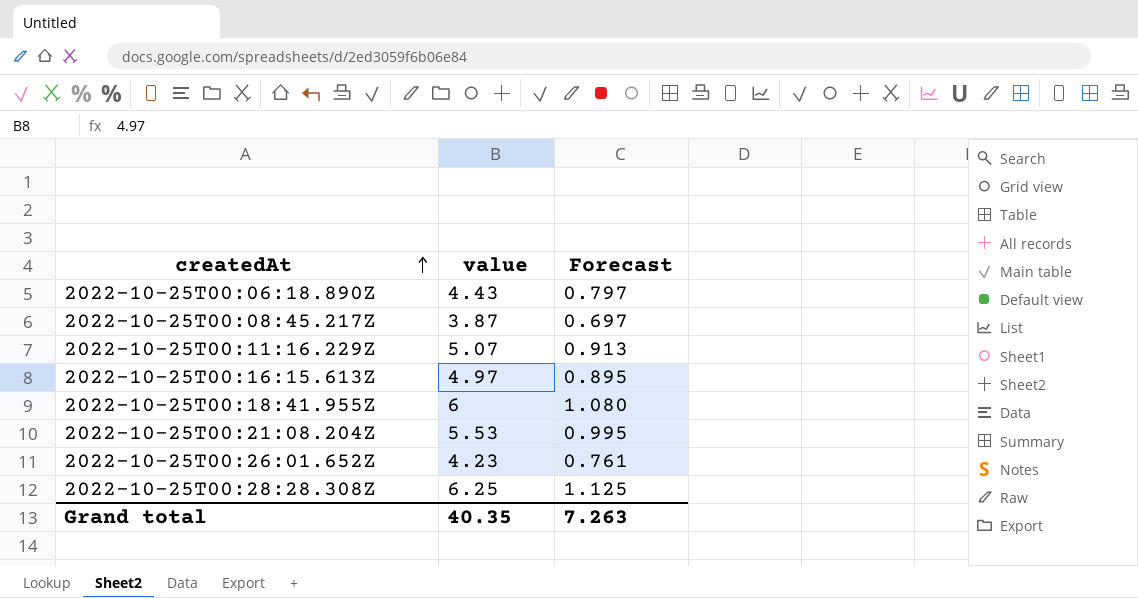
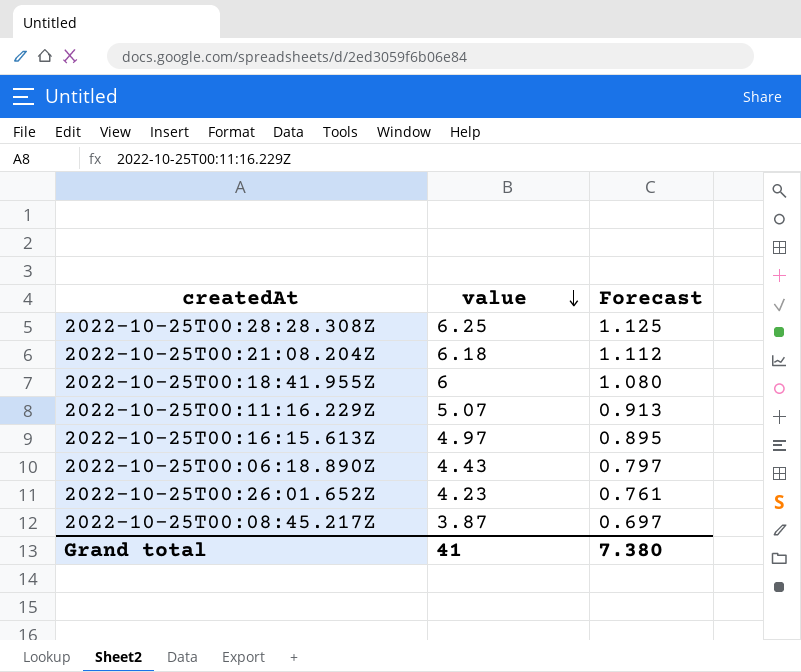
row order: createdAt ascending -> value descending
2022-10-25T00:21:08.204Z | value: 5.53 -> 6.18
2022-10-25T00:21:08.204Z | Forecast: 0.995 -> 1.112
Grand total | value: 40.35 -> 41
Grand total | Forecast: 7.263 -> 7.380

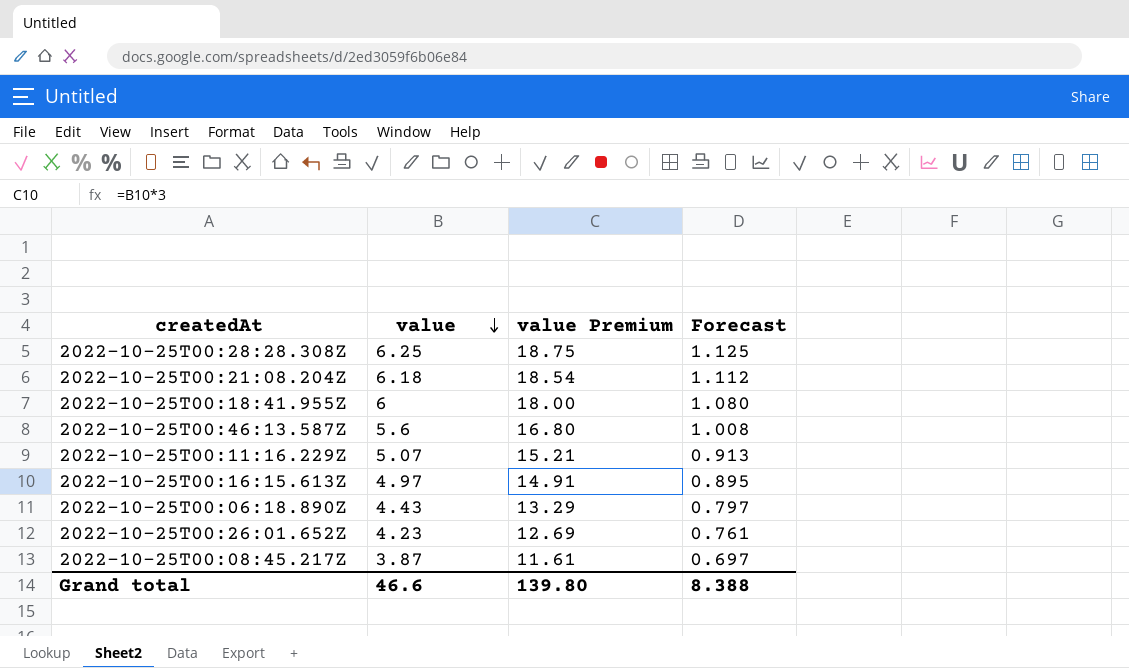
column value Premium | formula: none -> [value] * 3
row 2022-10-25T00:46:13.587Z: none -> 5.6 | 16.80 | 1.008
Grand total | value: 41 -> 46.6
Grand total | Forecast: 7.380 -> 8.388

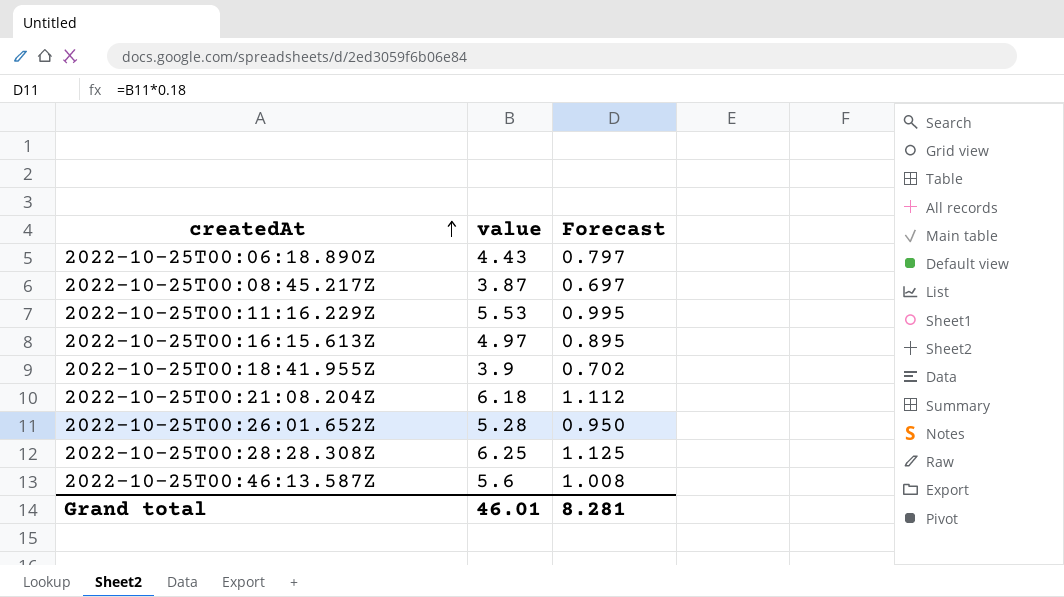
row order: value descending -> createdAt ascending
column value Premium | formula: [value] * 3 -> none
2022-10-25T00:11:16.229Z | value: 5.07 -> 5.53
2022-10-25T00:11:16.229Z | Forecast: 0.913 -> 0.995
2022-10-25T00:18:41.955Z | value: 6 -> 3.9
2022-10-25T00:18:41.955Z | Forecast: 1.080 -> 0.702
2022-10-25T00:26:01.652Z | value: 4.23 -> 5.28
2022-10-25T00:26:01.652Z | Forecast: 0.761 -> 0.950
Grand total | value: 46.6 -> 46.01
Grand total | Forecast: 8.388 -> 8.281

